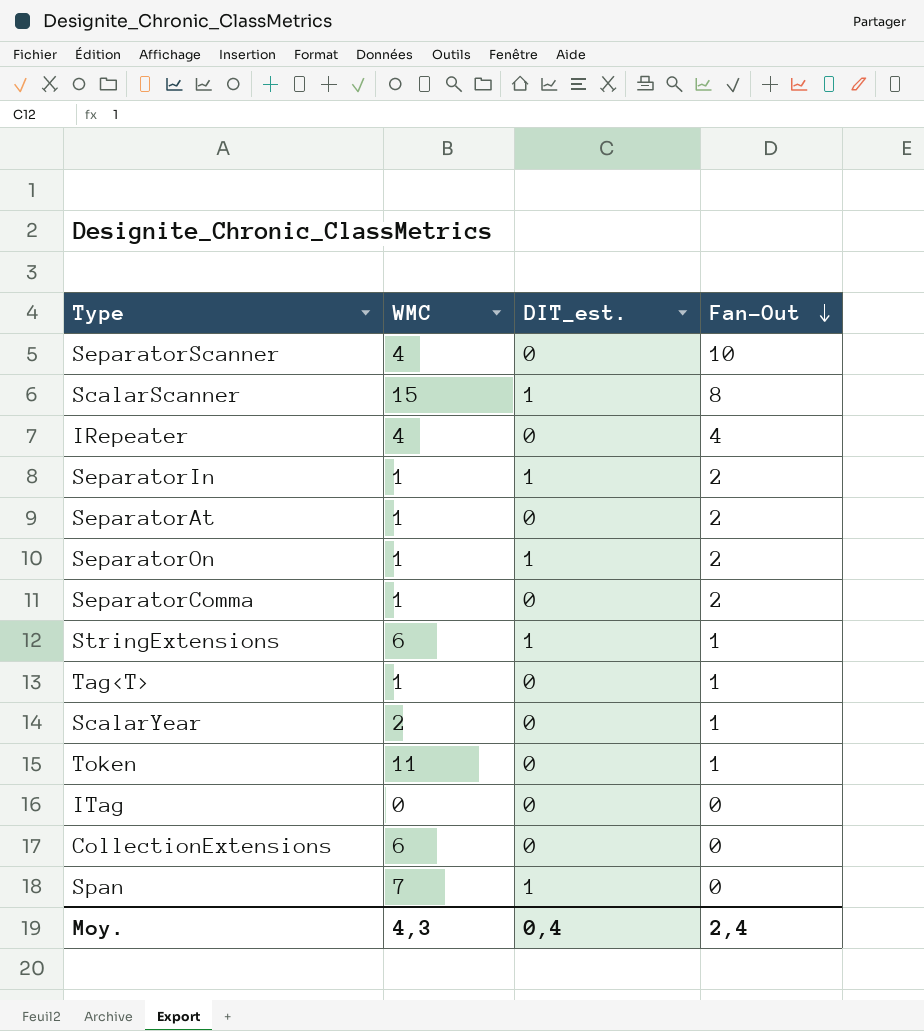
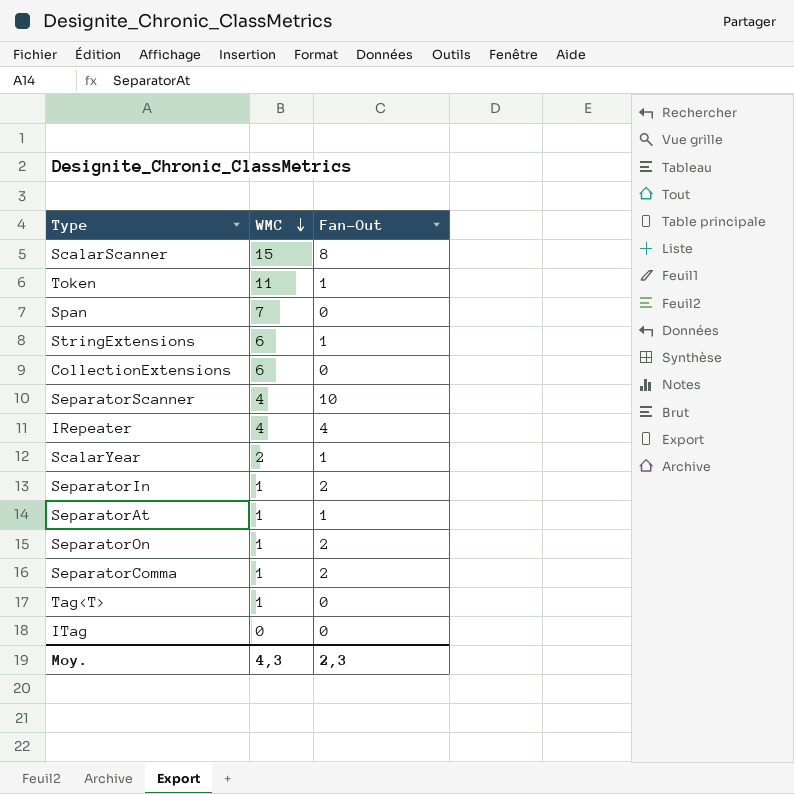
row order: Fan-Out descending -> WMC descending
column DIT_est. | position: 3 -> none
SeparatorAt | Fan-Out: 2 -> 1
Tag<T> | Fan-Out: 1 -> 0
Moy. | Fan-Out: 2,4 -> 2,3

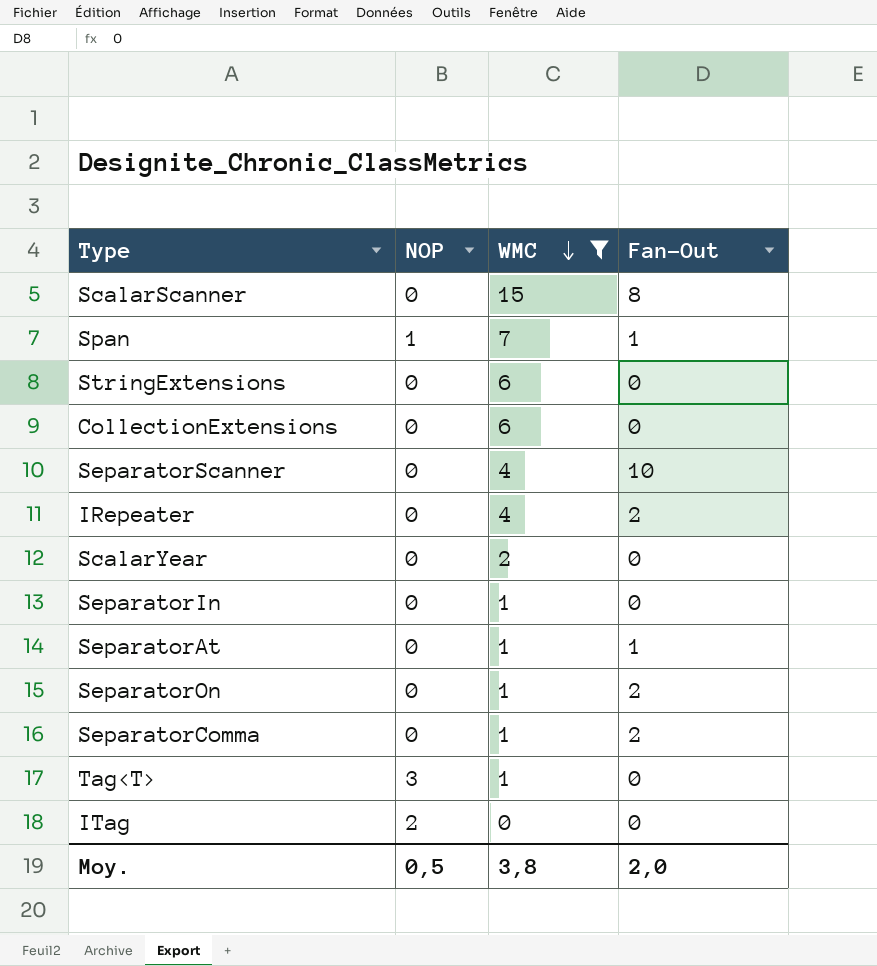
filter: none -> WMC != 11
column NOP | position: none -> 2
Span | Fan-Out: 0 -> 1
StringExtensions | Fan-Out: 1 -> 0
IRepeater | Fan-Out: 4 -> 2
ScalarYear | Fan-Out: 1 -> 0
SeparatorIn | Fan-Out: 2 -> 0
Moy. | WMC: 4,3 -> 3,8
Moy. | Fan-Out: 2,3 -> 2,0

